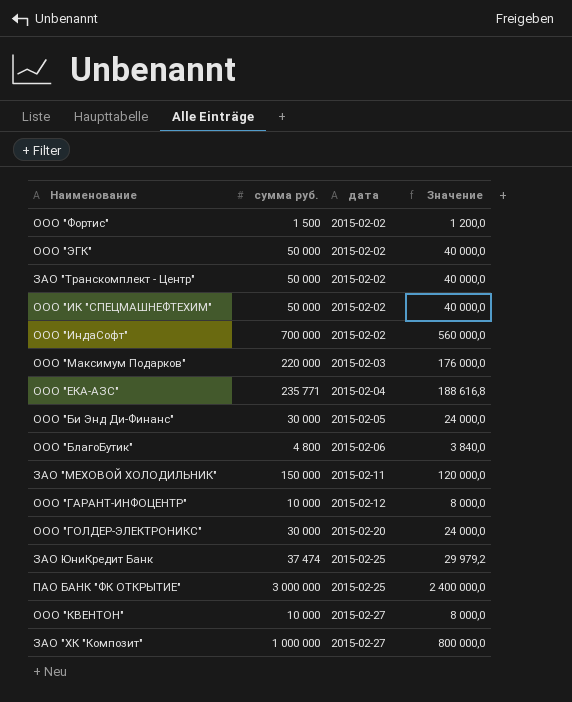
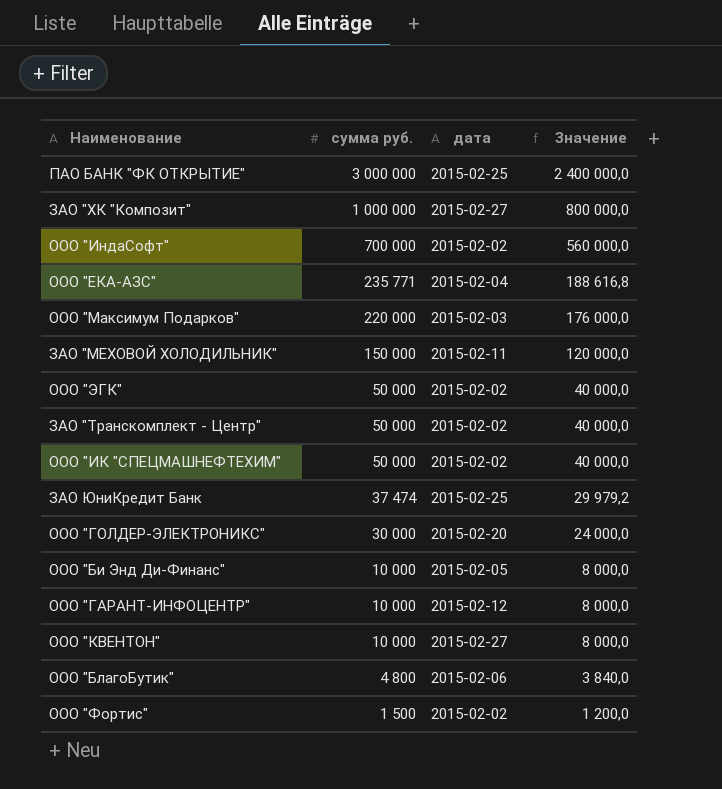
row order: дата ascending -> сумма руб. descending
ООО "Би Энд Ди-Финанс" | сумма руб.: 30 000 -> 10 000
ООО "Би Энд Ди-Финанс" | Значение: 24 000,0 -> 8 000,0

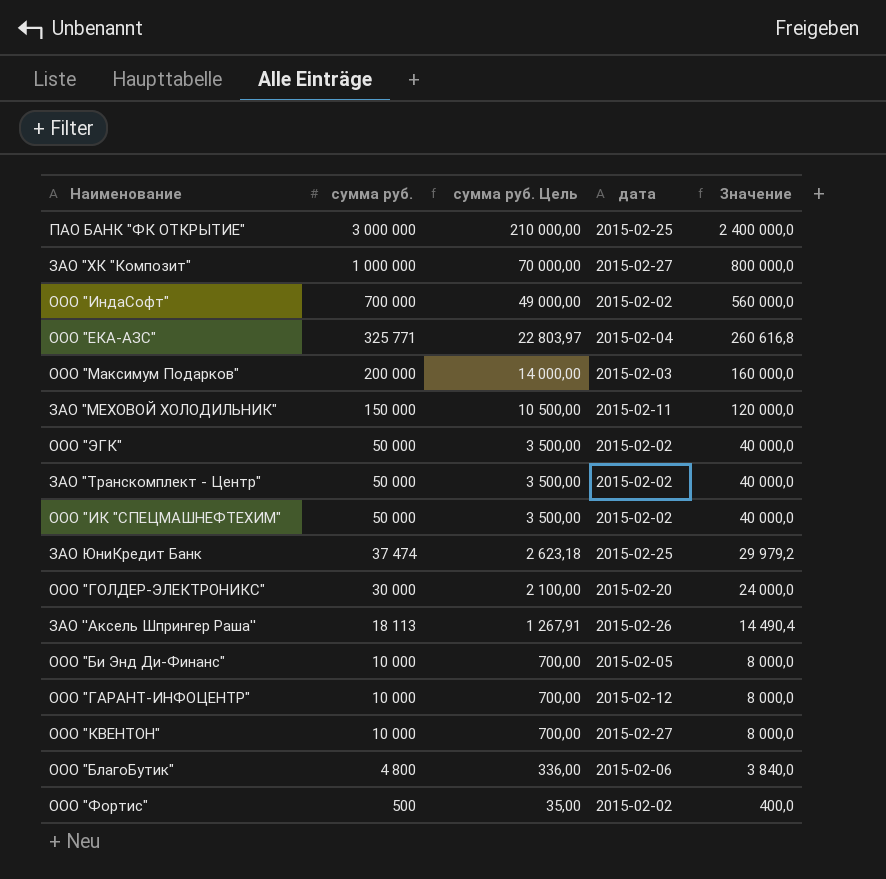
column сумма руб. Цель | formula: none -> [сумма руб.] * 0,07
ООО "ЕКА-АЗС" | сумма руб.: 235 771 -> 325 771
ООО "ЕКА-АЗС" | Значение: 188 616,8 -> 260 616,8
ООО "Максимум Подарков" | сумма руб.: 220 000 -> 200 000
ООО "Максимум Подарков" | Значение: 176 000,0 -> 160 000,0
row ЗАО ''Аксель Шпрингер Раша'': none -> 18 113 | 1 267,91 | 2015-02-26 | 14 490,4
ООО "Фортис" | сумма руб.: 1 500 -> 500
ООО "Фортис" | Значение: 1 200,0 -> 400,0

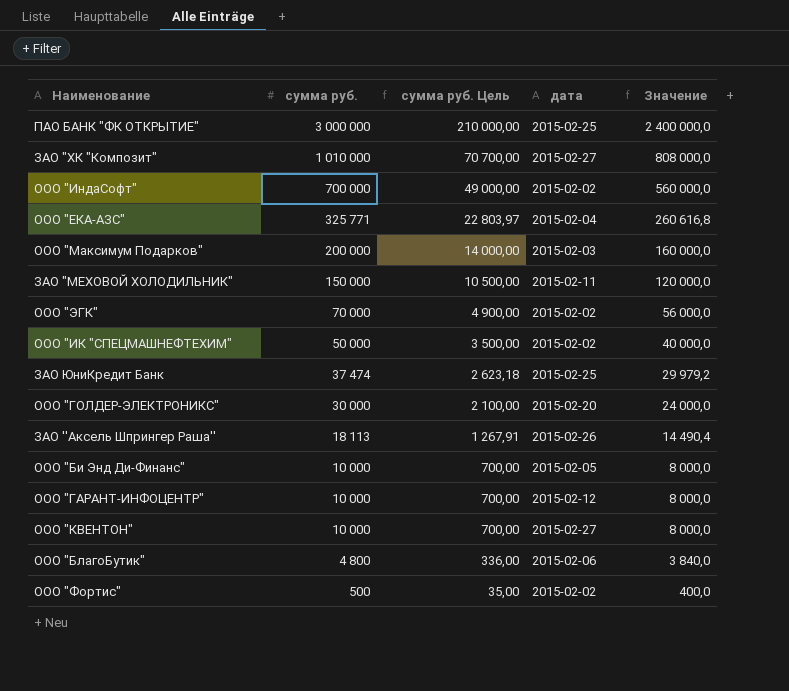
row ЗАО "Транскомплект - Центр": 50 000 | 3 500,00 | 2015-02-02 | 40 000,0 -> none
ЗАО "ХК "Композит" | сумма руб.: 1 000 000 -> 1 010 000
ЗАО "ХК "Композит" | сумма руб. Цель: 70 000,00 -> 70 700,00
ЗАО "ХК "Композит" | Значение: 800 000,0 -> 808 000,0
ООО "ЭГК" | сумма руб.: 50 000 -> 70 000
ООО "ЭГК" | сумма руб. Цель: 3 500,00 -> 4 900,00
ООО "ЭГК" | Значение: 40 000,0 -> 56 000,0

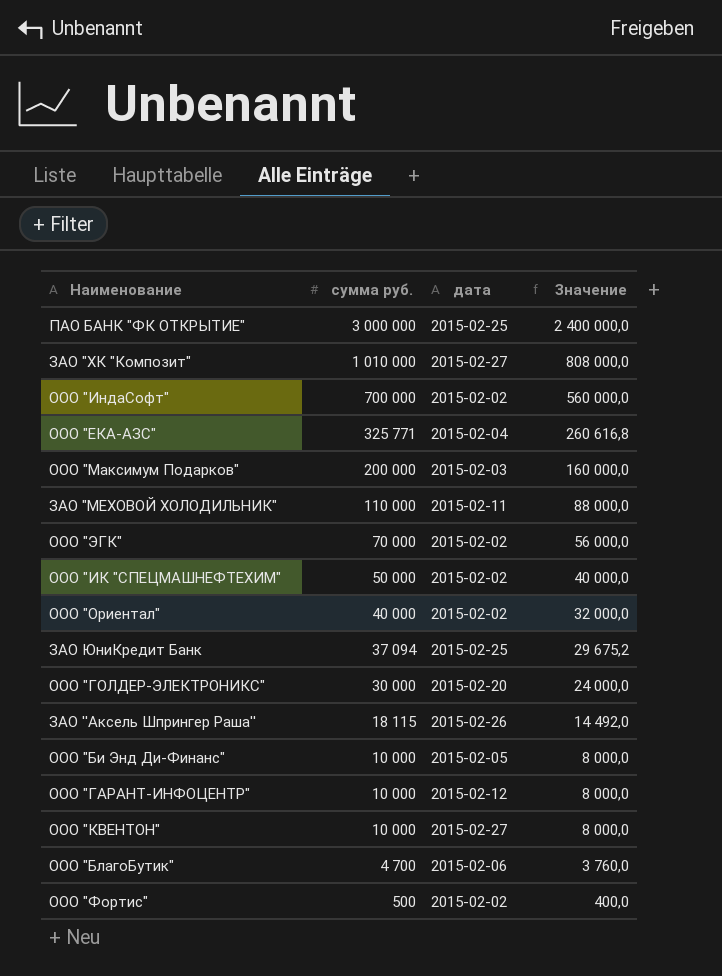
column сумма руб. Цель | formula: [сумма руб.] * 0,07 -> none
ЗАО "МЕХОВОЙ ХОЛОДИЛЬНИК" | сумма руб.: 150 000 -> 110 000
ЗАО "МЕХОВОЙ ХОЛОДИЛЬНИК" | Значение: 120 000,0 -> 88 000,0
row ООО "Ориентал": none -> 40 000 | 2015-02-02 | 32 000,0
ЗАО ЮниКредит Банк | сумма руб.: 37 474 -> 37 094
ЗАО ЮниКредит Банк | Значение: 29 979,2 -> 29 675,2
ЗАО ''Аксель Шпрингер Раша'' | сумма руб.: 18 113 -> 18 115
ЗАО ''Аксель Шпрингер Раша'' | Значение: 14 490,4 -> 14 492,0
ООО "БлагоБутик" | сумма руб.: 4 800 -> 4 700
ООО "БлагоБутик" | Значение: 3 840,0 -> 3 760,0

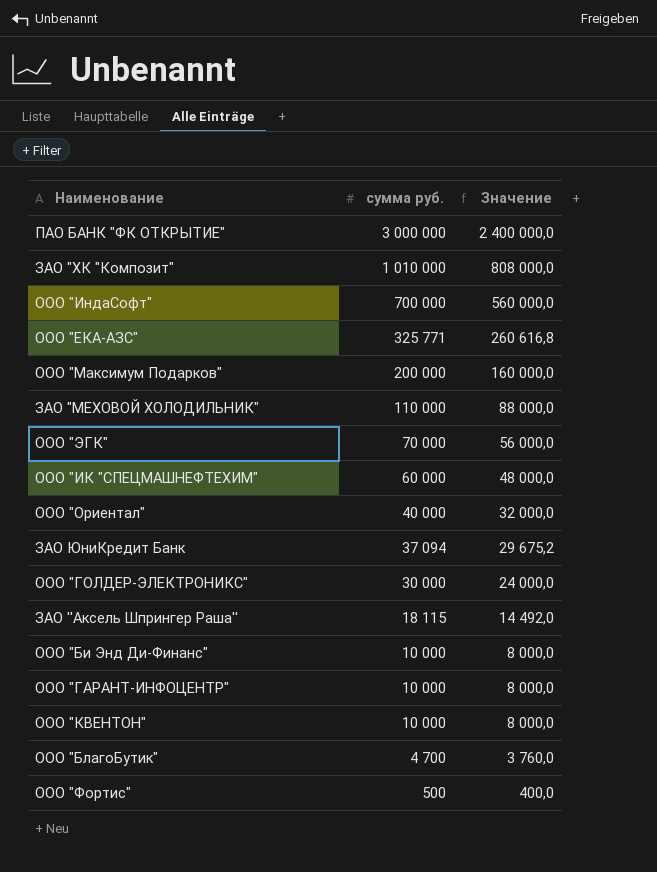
column дата | position: 3 -> none
ООО "ИК "СПЕЦМАШНЕФТЕХИМ" | сумма руб.: 50 000 -> 60 000
ООО "ИК "СПЕЦМАШНЕФТЕХИМ" | Значение: 40 000,0 -> 48 000,0

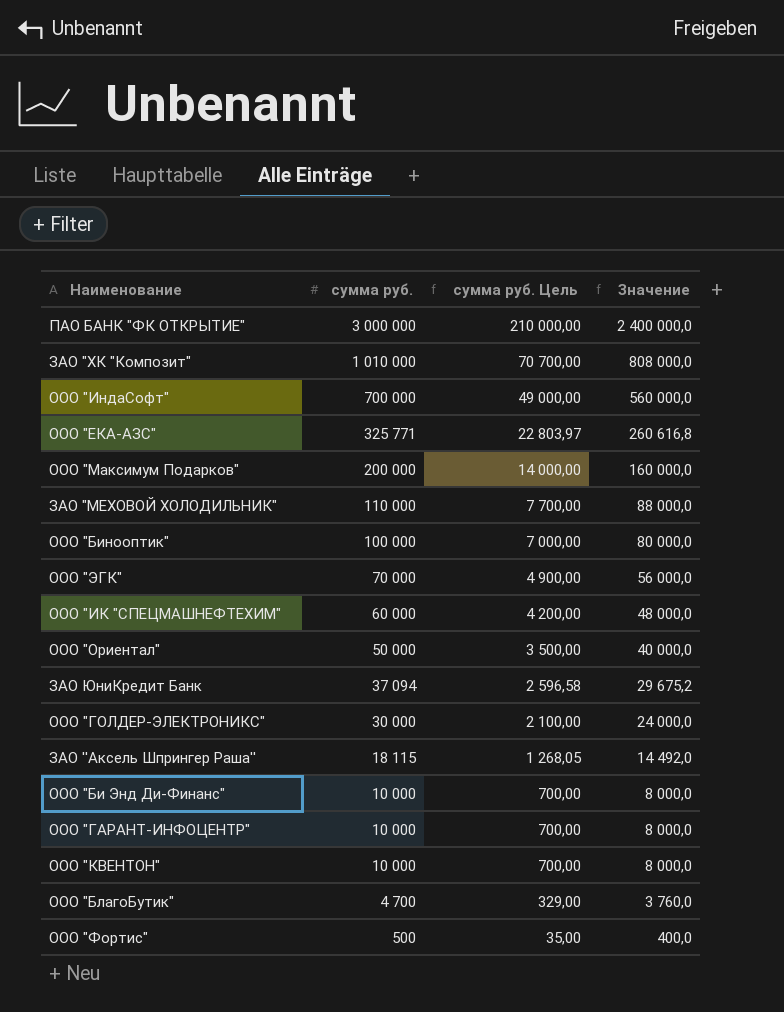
column сумма руб. Цель | formula: none -> [сумма руб.] * 0,07
row ООО "Бинооптик": none -> 100 000 | 7 000,00 | 80 000,0
ООО "Ориентал" | сумма руб.: 40 000 -> 50 000
ООО "Ориентал" | Значение: 32 000,0 -> 40 000,0

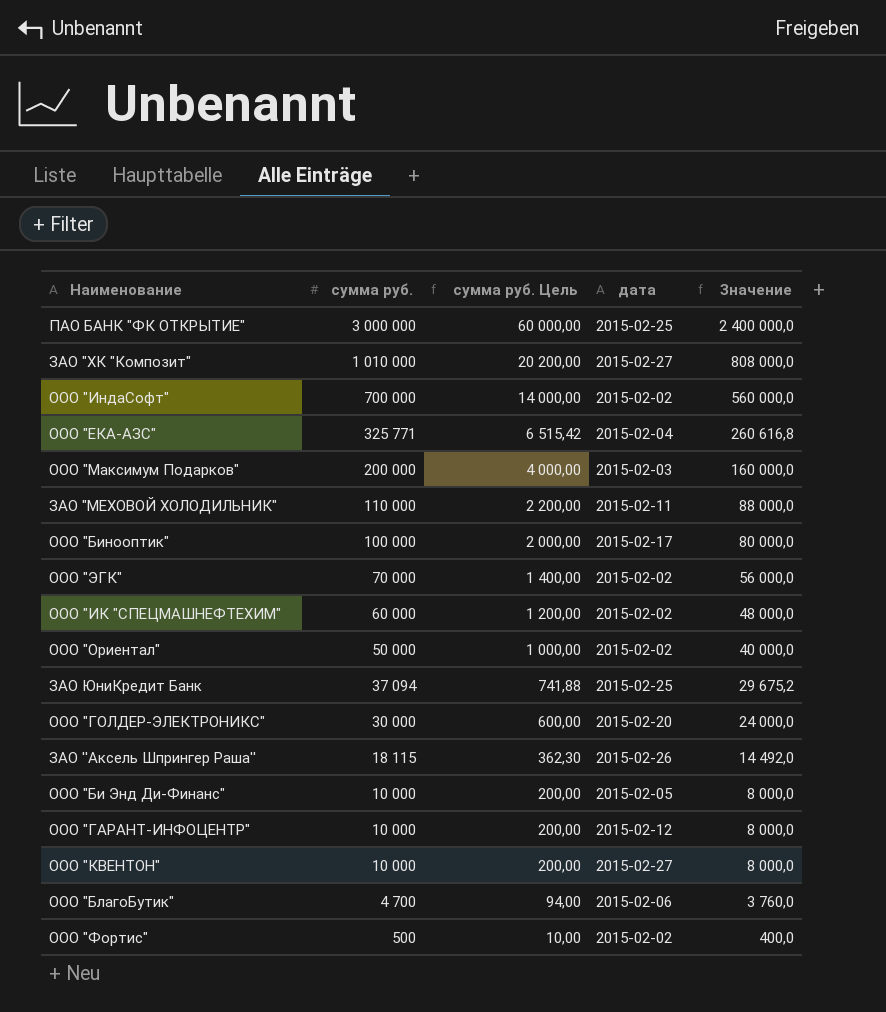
column сумма руб. Цель | formula: [сумма руб.] * 0,07 -> [сумма руб.] * 0,02
column дата | position: none -> 4

